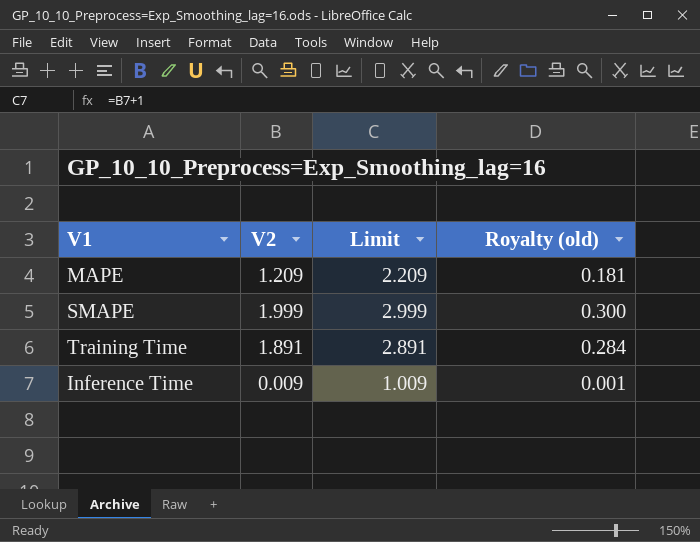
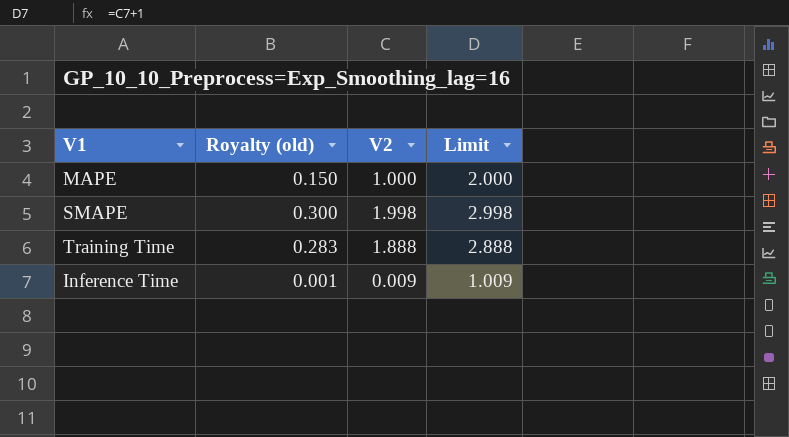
column Royalty (old) | position: 4 -> 2
MAPE | Royalty (old): 0.181 -> 0.150
MAPE | V2: 1.209 -> 1.000
MAPE | Limit: 2.209 -> 2.000
SMAPE | V2: 1.999 -> 1.998
SMAPE | Limit: 2.999 -> 2.998
Training Time | Royalty (old): 0.284 -> 0.283
Training Time | V2: 1.891 -> 1.888
Training Time | Limit: 2.891 -> 2.888

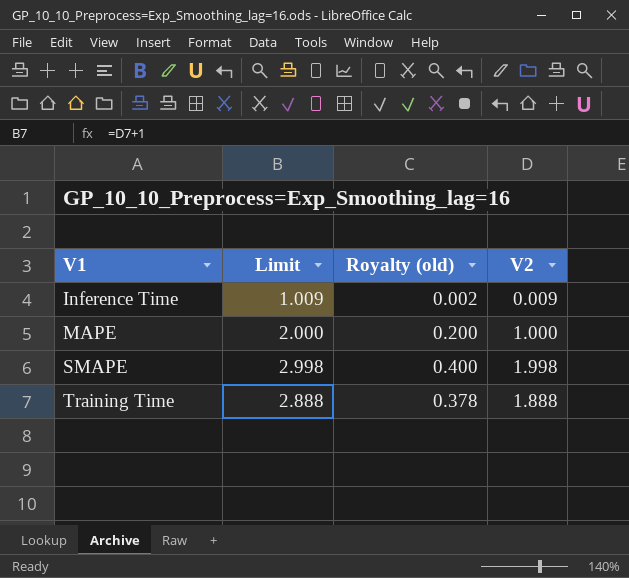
row order: none -> V1 ascending
column Limit | position: 4 -> 2
column Royalty (old) | formula: [V2] * 0.15 -> [V2] * 0.2

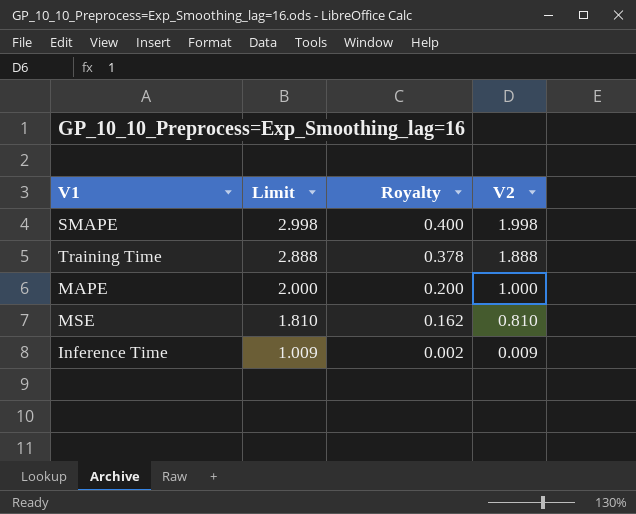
row order: V1 ascending -> Limit descending
column name: Royalty (old) -> Royalty
row MSE: none -> 1.810 | 0.162 | 0.810

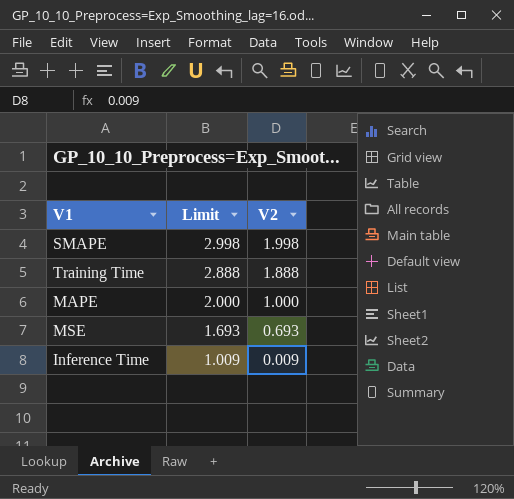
column Royalty | formula: [V2] * 0.2 -> none
MSE | Limit: 1.810 -> 1.693
MSE | V2: 0.810 -> 0.693

